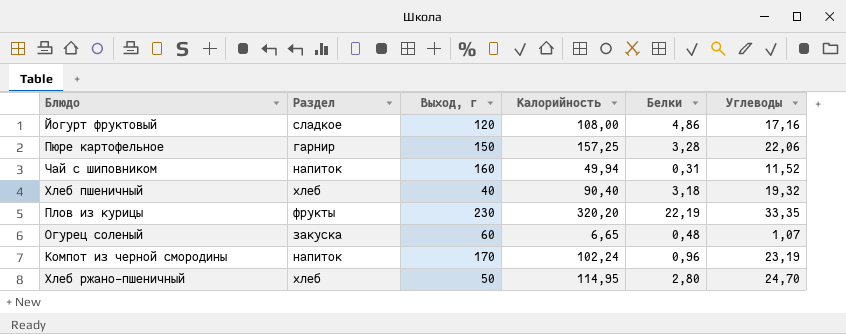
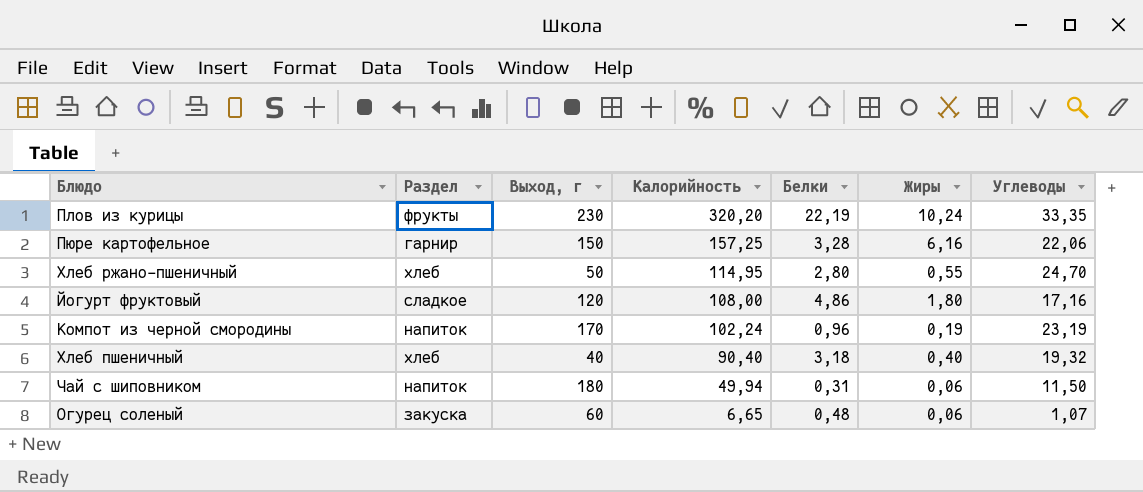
row order: none -> Калорийность descending
column Жиры | position: none -> 6
Чай с шиповником | Выход, г: 160 -> 180
Чай с шиповником | Углеводы: 11,52 -> 11,50

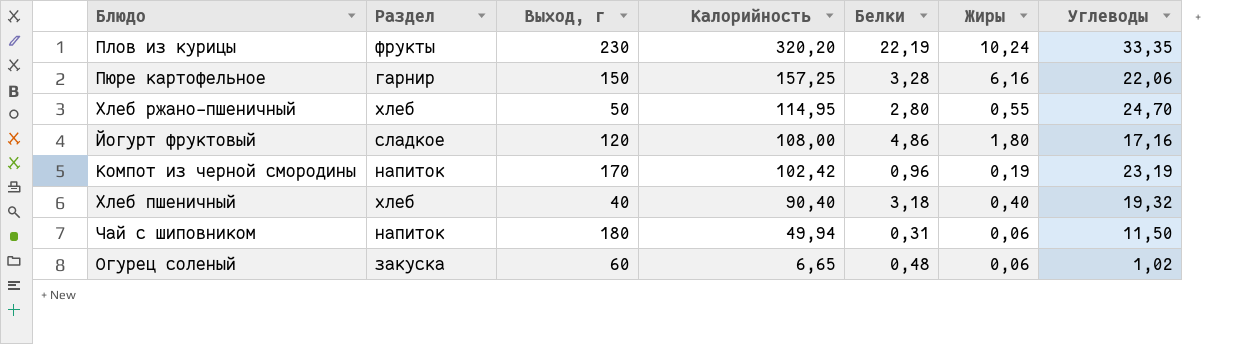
Компот из черной смородины | Калорийность: 102,24 -> 102,42
Огурец соленый | Углеводы: 1,07 -> 1,02

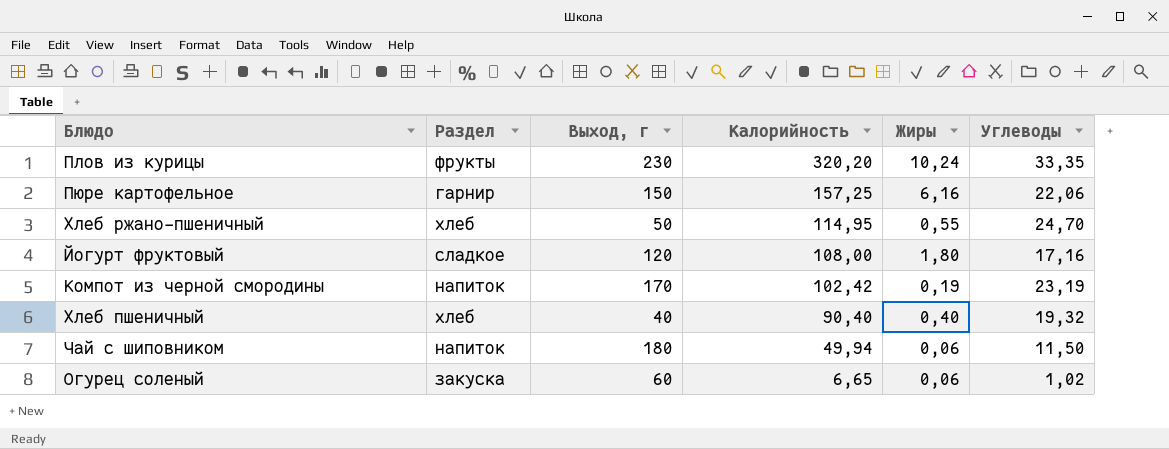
column Белки | position: 5 -> none

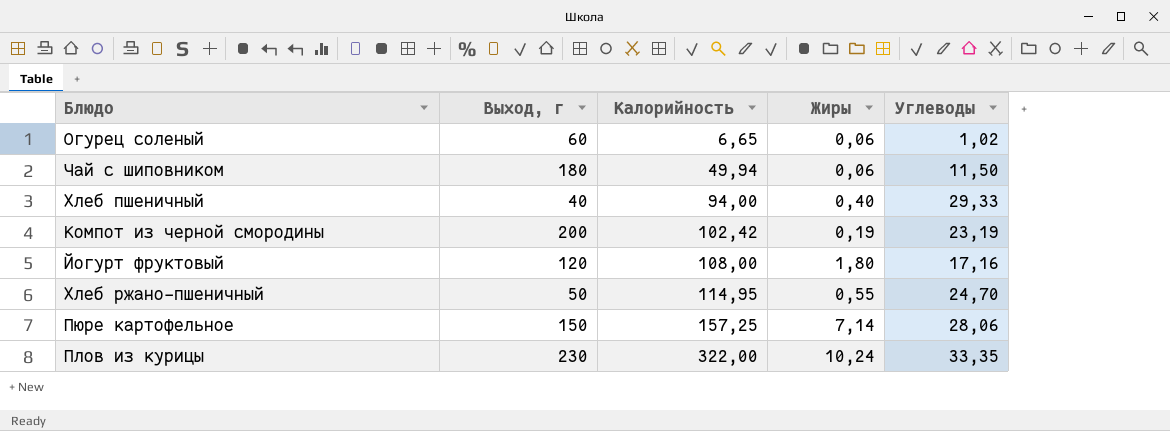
row order: Калорийность descending -> Калорийность ascending
column Раздел | position: 2 -> none
Хлеб пшеничный | Калорийность: 90,40 -> 94,00
Хлеб пшеничный | Углеводы: 19,32 -> 29,33
Компот из черной смородины | Выход, г: 170 -> 200
Пюре картофельное | Жиры: 6,16 -> 7,14
Пюре картофельное | Углеводы: 22,06 -> 28,06
Плов из курицы | Калорийность: 320,20 -> 322,00

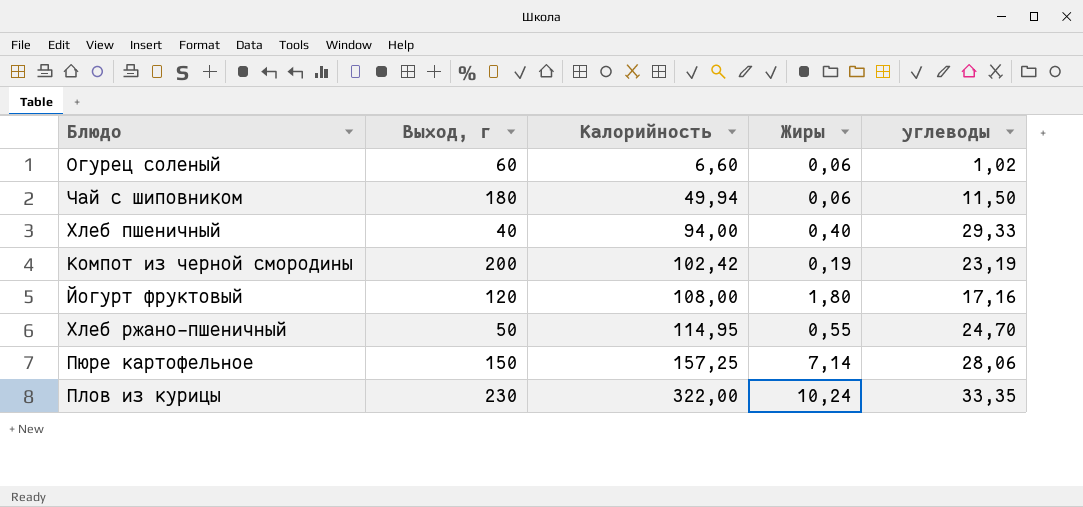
column name: Углеводы -> углеводы
Огурец соленый | Калорийность: 6,65 -> 6,60

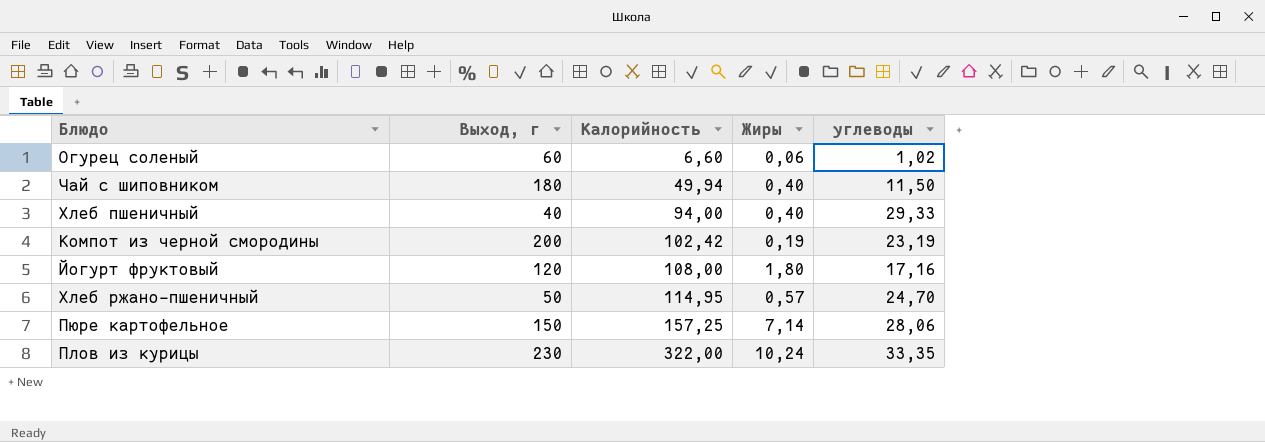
Чай с шиповником | Жиры: 0,06 -> 0,40
Хлеб ржано-пшеничный | Жиры: 0,55 -> 0,57

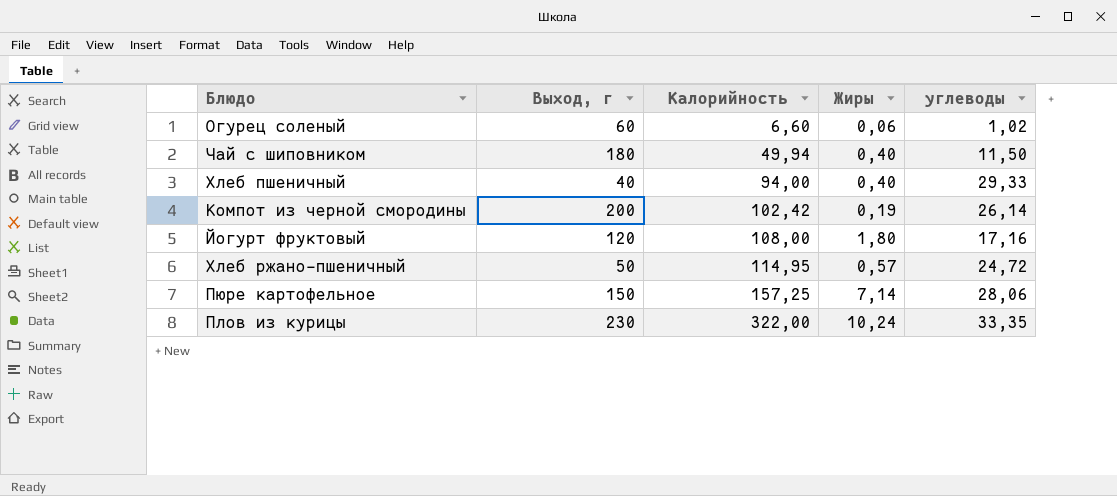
Компот из черной смородины | углеводы: 23,19 -> 26,14
Хлеб ржано-пшеничный | углеводы: 24,70 -> 24,72

